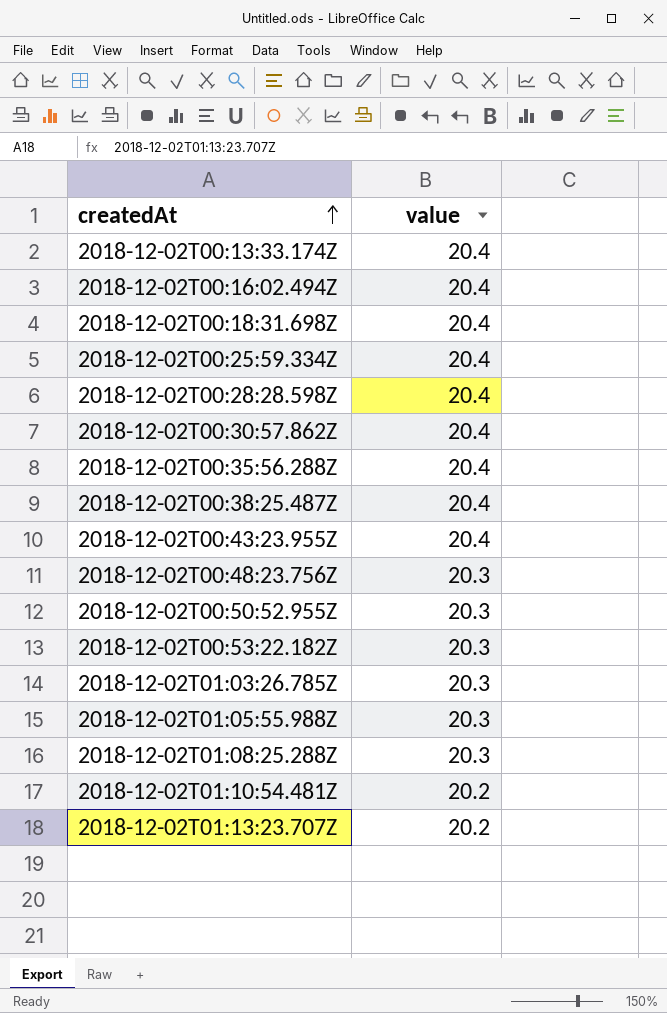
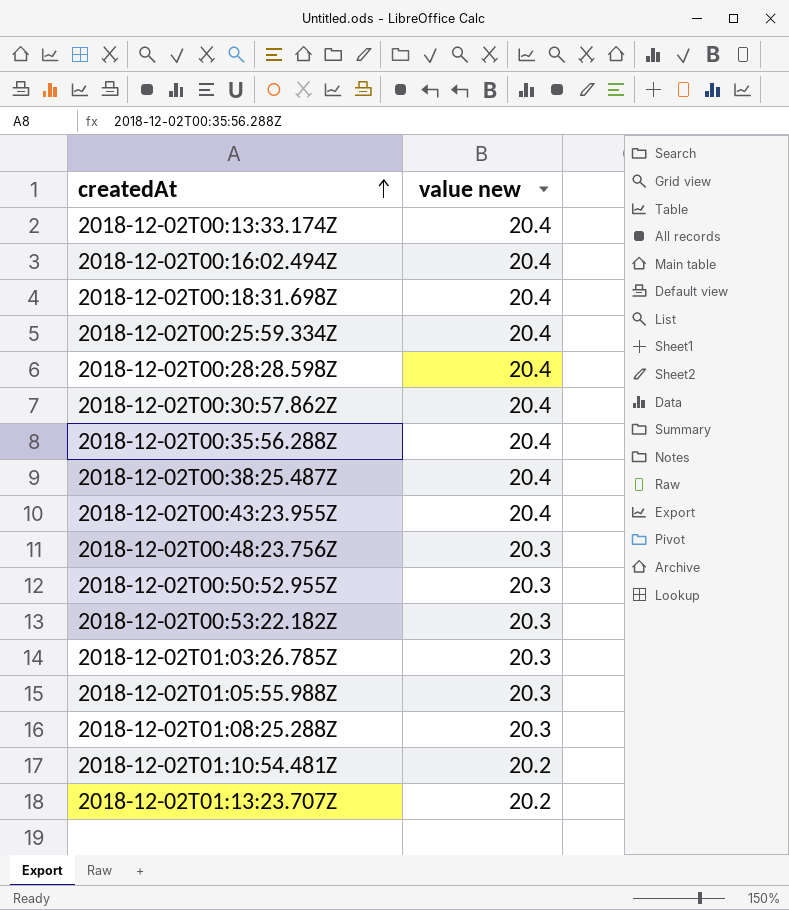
column name: value -> value new

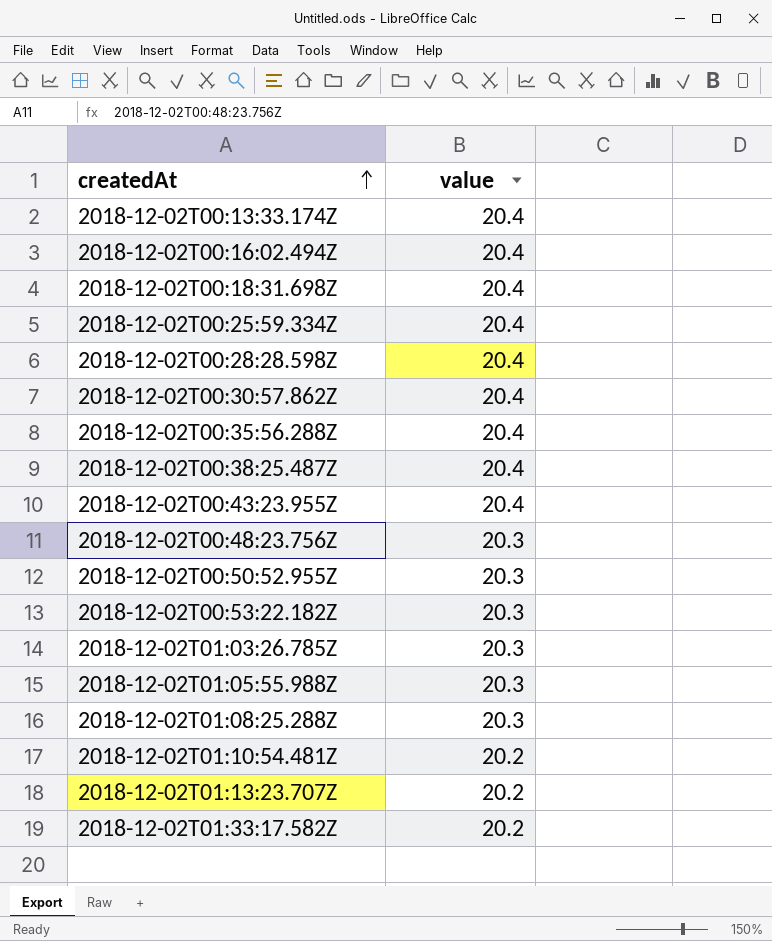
column name: value new -> value
row 2018-12-02T01:33:17.582Z: none -> 20.2

